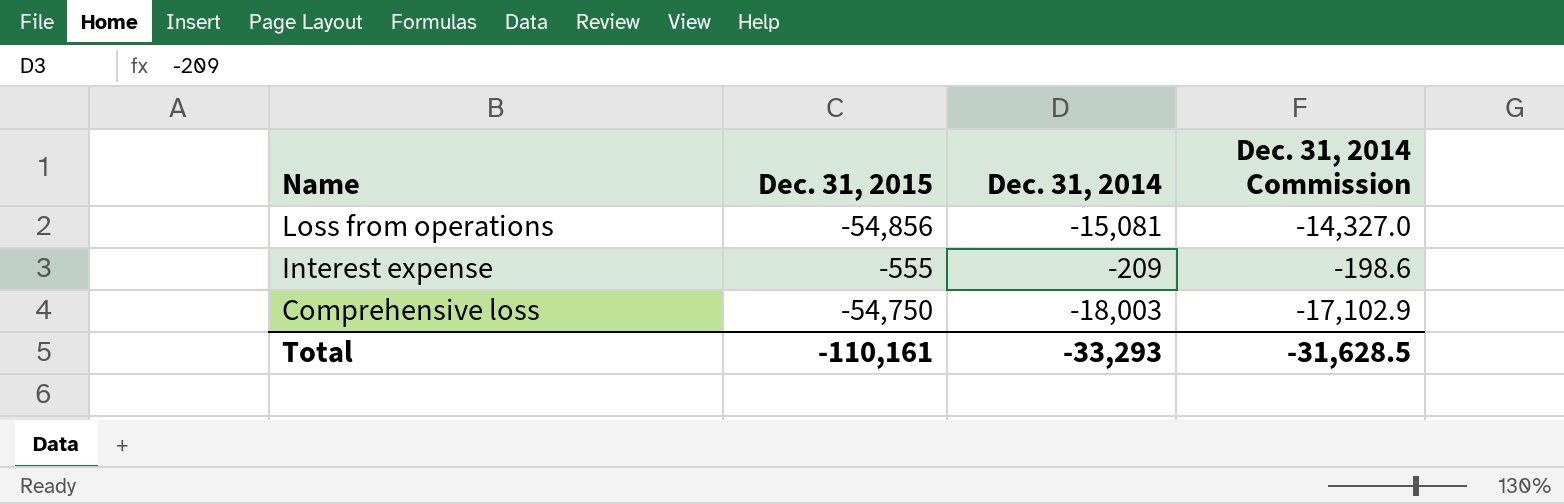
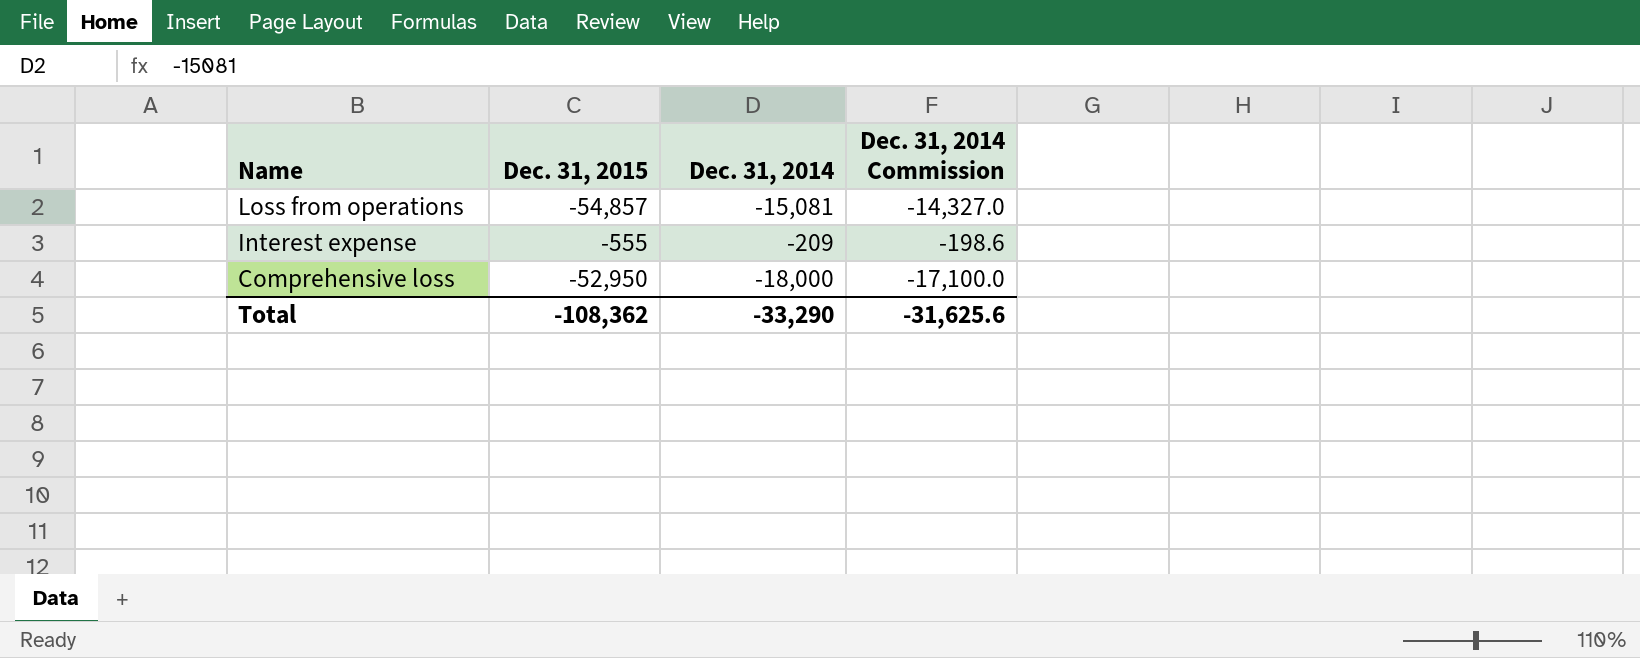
Loss from operations | Dec. 31, 2015: -54,856 -> -54,857
Comprehensive loss | Dec. 31, 2015: -54,750 -> -52,950
Comprehensive loss | Dec. 31, 2014: -18,003 -> -18,000
Comprehensive loss | Dec. 31, 2014 Commission: -17,102.9 -> -17,100.0
Total | Dec. 31, 2015: -110,161 -> -108,362
Total | Dec. 31, 2014: -33,293 -> -33,290
Total | Dec. 31, 2014 Commission: -31,628.5 -> -31,625.6

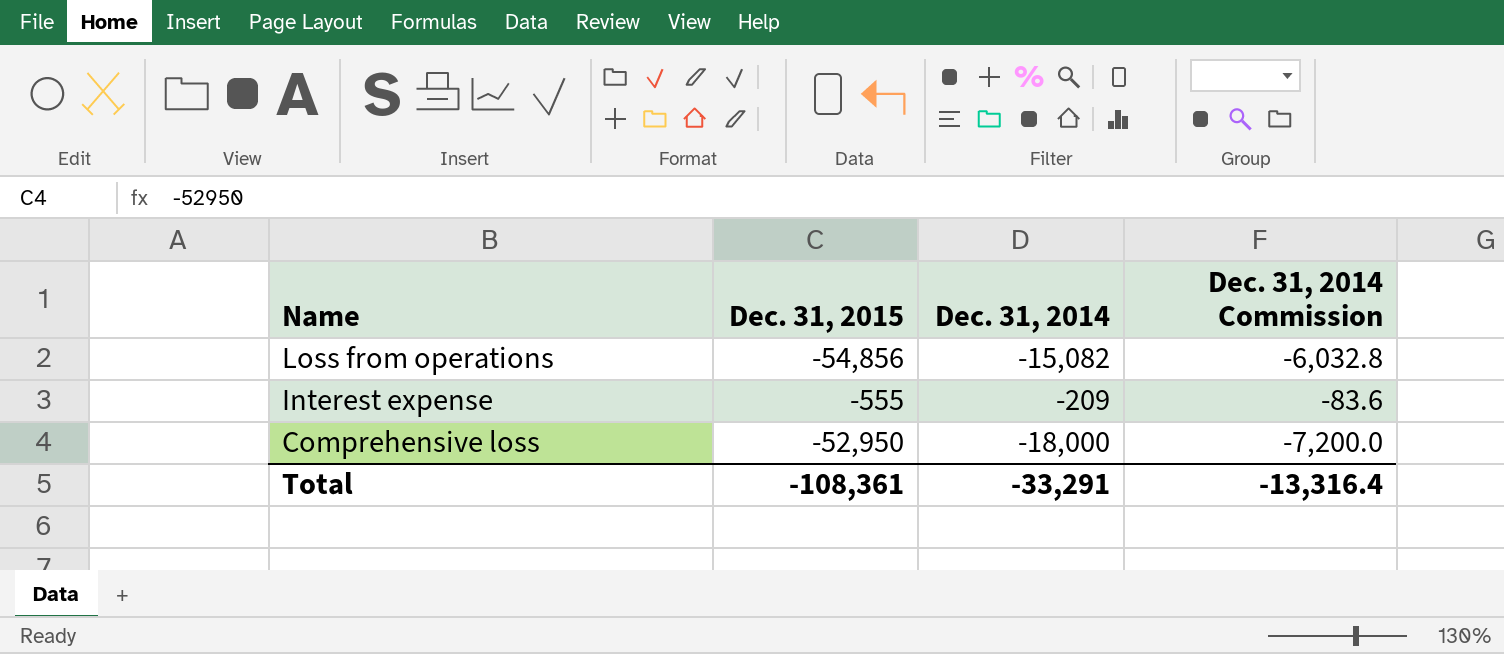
column Dec. 31, 2014 Commission | formula: [Dec. 31, 2014] * 0.95 -> [Dec. 31, 2014] * 0.4
Loss from operations | Dec. 31, 2015: -54,857 -> -54,856
Loss from operations | Dec. 31, 2014: -15,081 -> -15,082
Total | Dec. 31, 2015: -108,362 -> -108,361
Total | Dec. 31, 2014: -33,290 -> -33,291
Total | Dec. 31, 2014 Commission: -31,625.6 -> -13,316.4

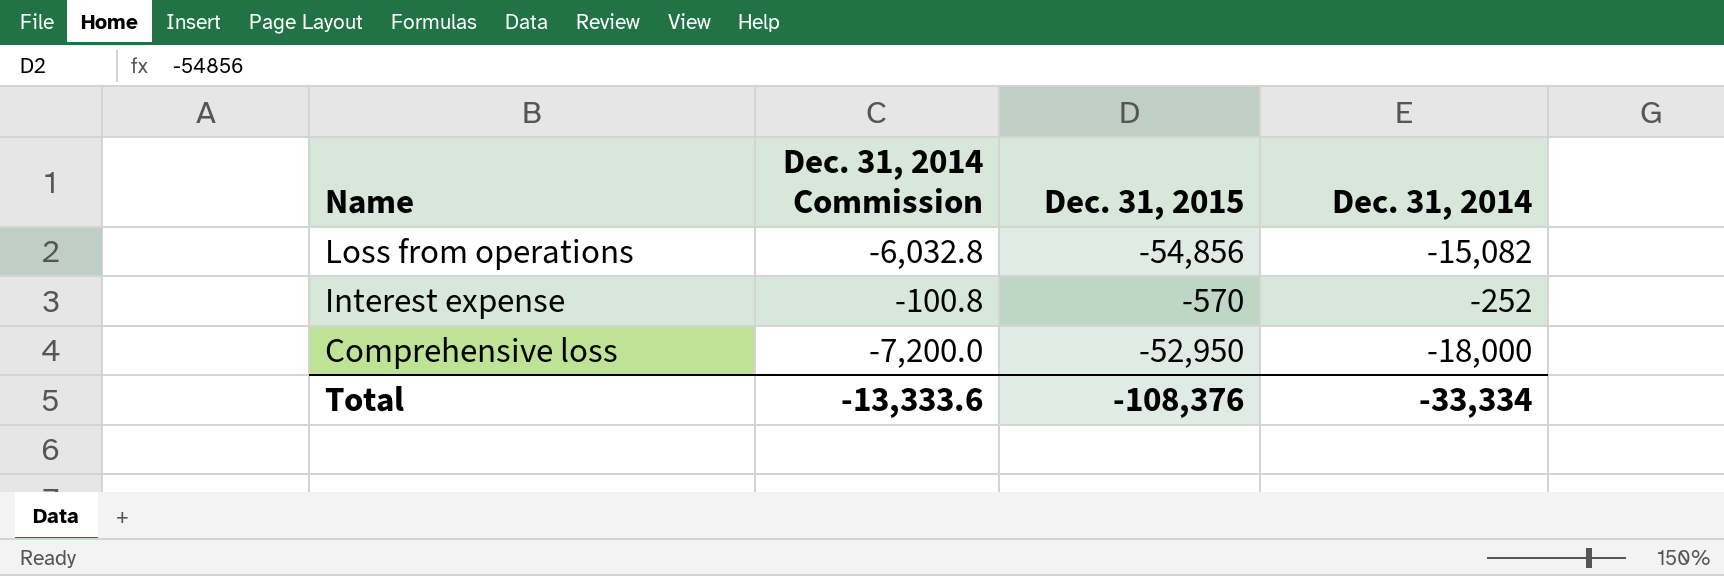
column Dec. 31, 2014 Commission | position: 4 -> 2
Interest expense | Dec. 31, 2014 Commission: -83.6 -> -100.8
Interest expense | Dec. 31, 2015: -555 -> -570
Interest expense | Dec. 31, 2014: -209 -> -252
Total | Dec. 31, 2014 Commission: -13,316.4 -> -13,333.6
Total | Dec. 31, 2015: -108,361 -> -108,376
Total | Dec. 31, 2014: -33,291 -> -33,334

